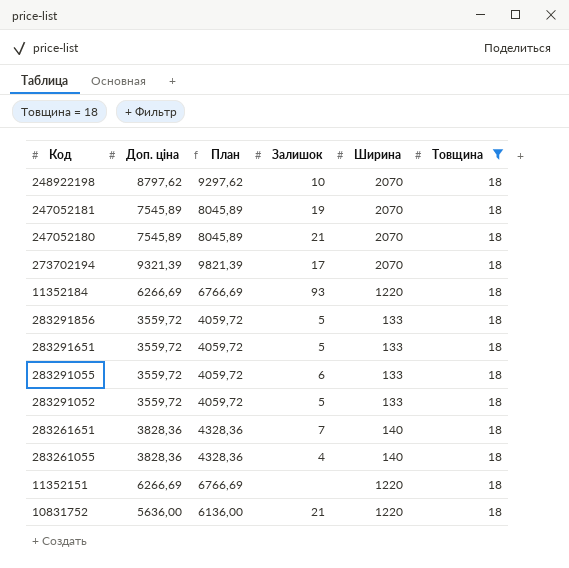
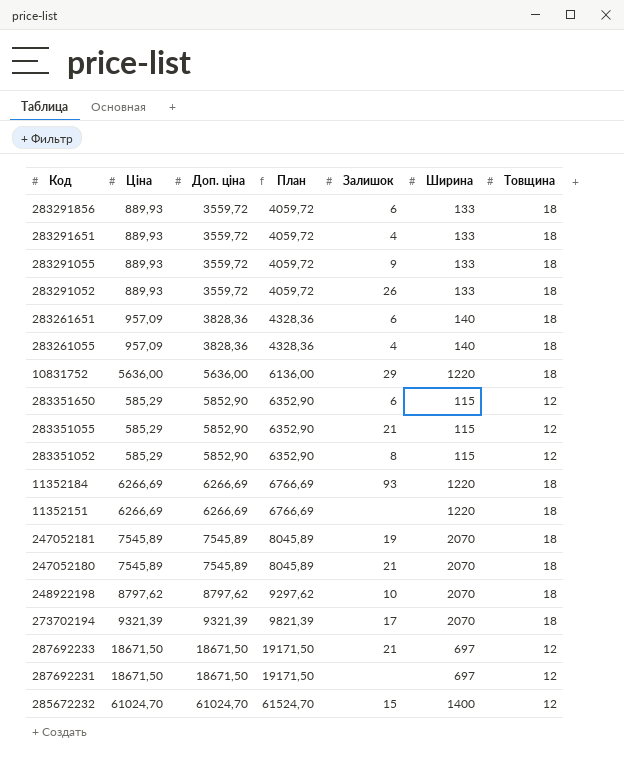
filter: Товщина = 18 -> none
row order: none -> Доп. ціна ascending
column Ціна | position: none -> 2
283291856 | Залишок: 5 -> 6
283291651 | Залишок: 5 -> 4
283291055 | Залишок: 6 -> 9
283291052 | Залишок: 5 -> 26
283261651 | Залишок: 7 -> 6
10831752 | Залишок: 21 -> 29

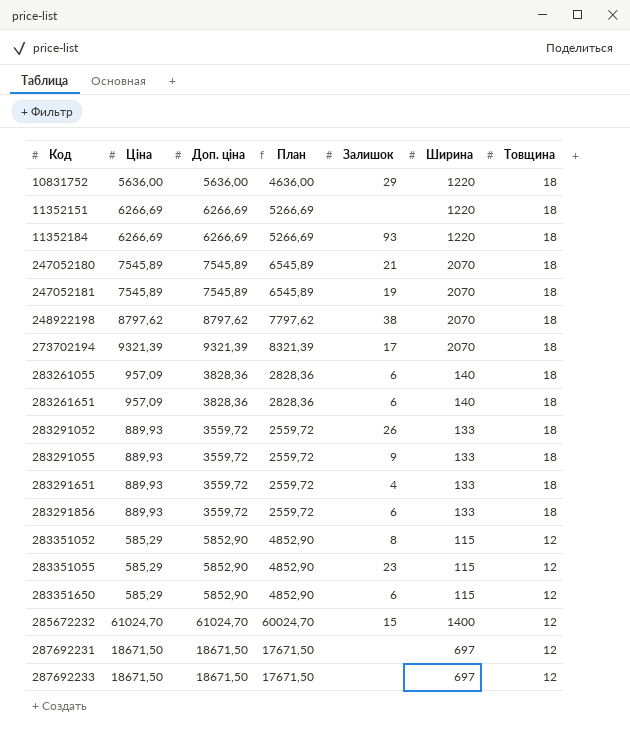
row order: Доп. ціна ascending -> Код ascending
column План | formula: [Доп. ціна] + 500 -> [Доп. ціна] - 1000
248922198 | Залишок: 10 -> 38
283261055 | Залишок: 4 -> 6
283351055 | Залишок: 21 -> 23
287692233 | Залишок: 21 -> none

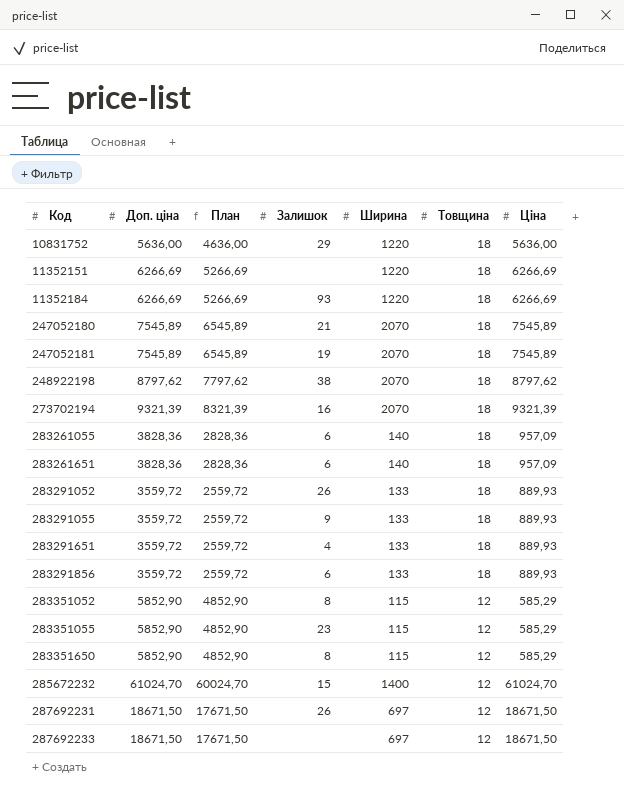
column Ціна | position: 2 -> 7
273702194 | Залишок: 17 -> 16
283351650 | Залишок: 6 -> 8
287692231 | Залишок: none -> 26

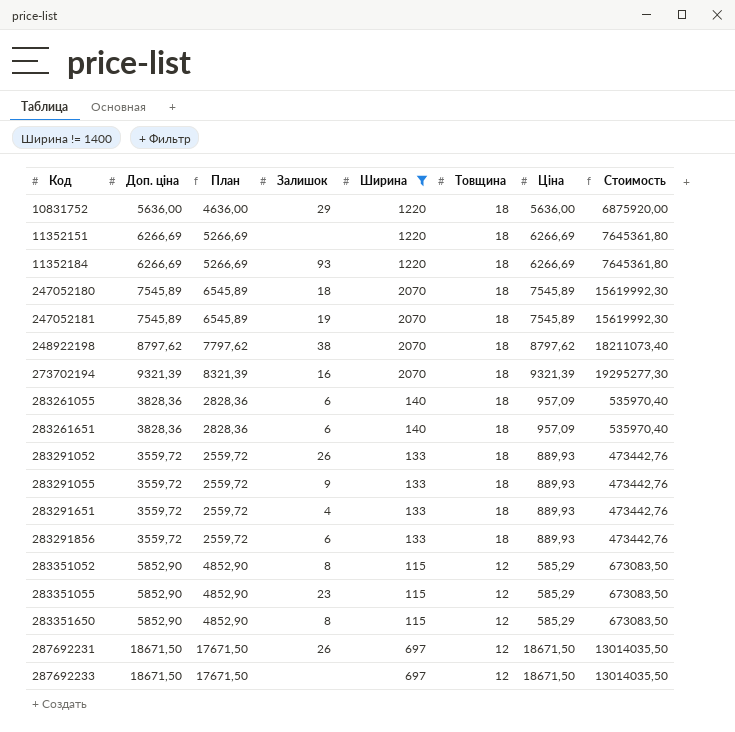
filter: none -> Ширина != 1400
column Стоимость | formula: none -> [Доп. ціна] * [Ширина]
247052180 | Залишок: 21 -> 18

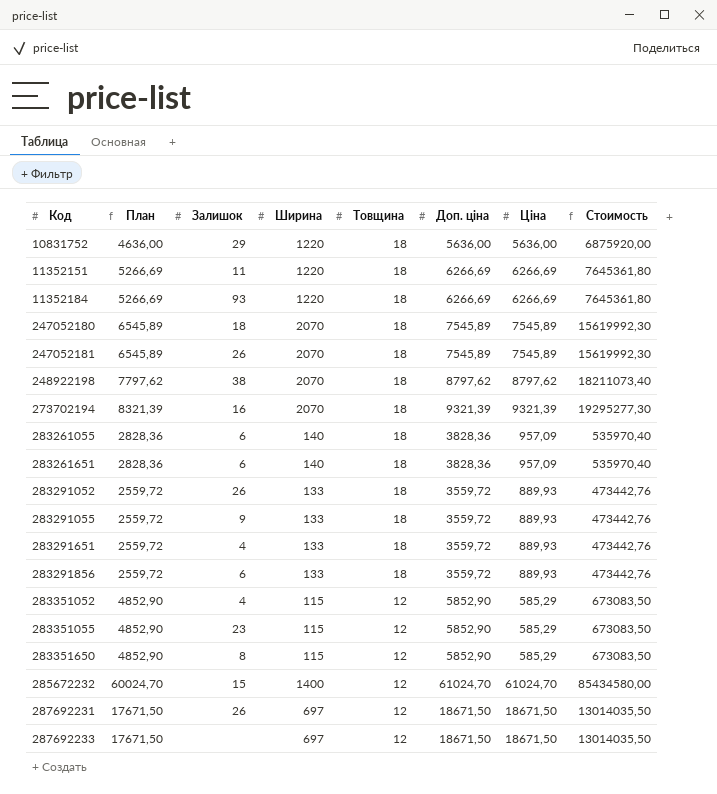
filter: Ширина != 1400 -> none
column Доп. ціна | position: 2 -> 6
11352151 | Залишок: none -> 11
247052181 | Залишок: 19 -> 26
283351052 | Залишок: 8 -> 4

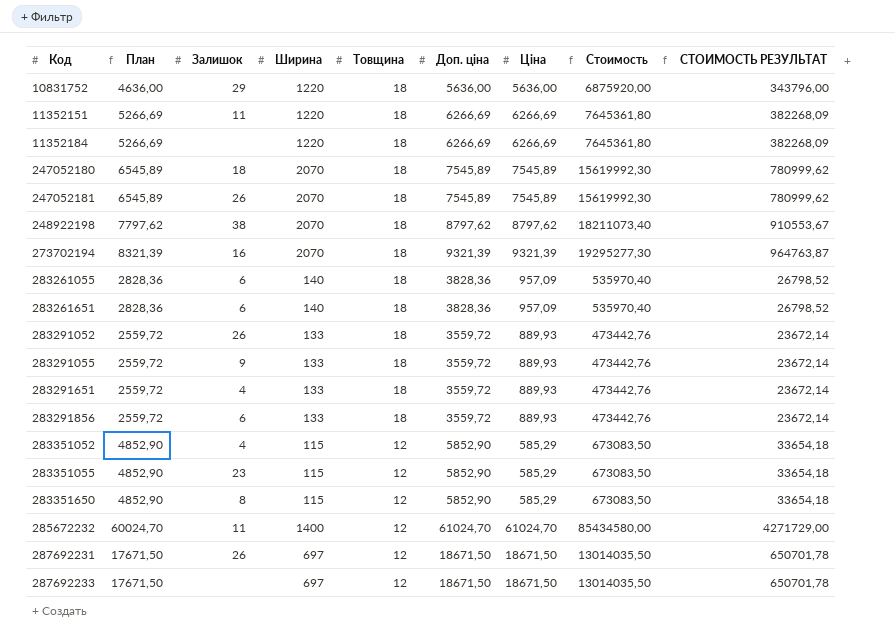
column СТОИМОСТЬ РЕЗУЛЬТАТ | formula: none -> [Стоимость] * 0,05
11352184 | Залишок: 93 -> none
285672232 | Залишок: 15 -> 11

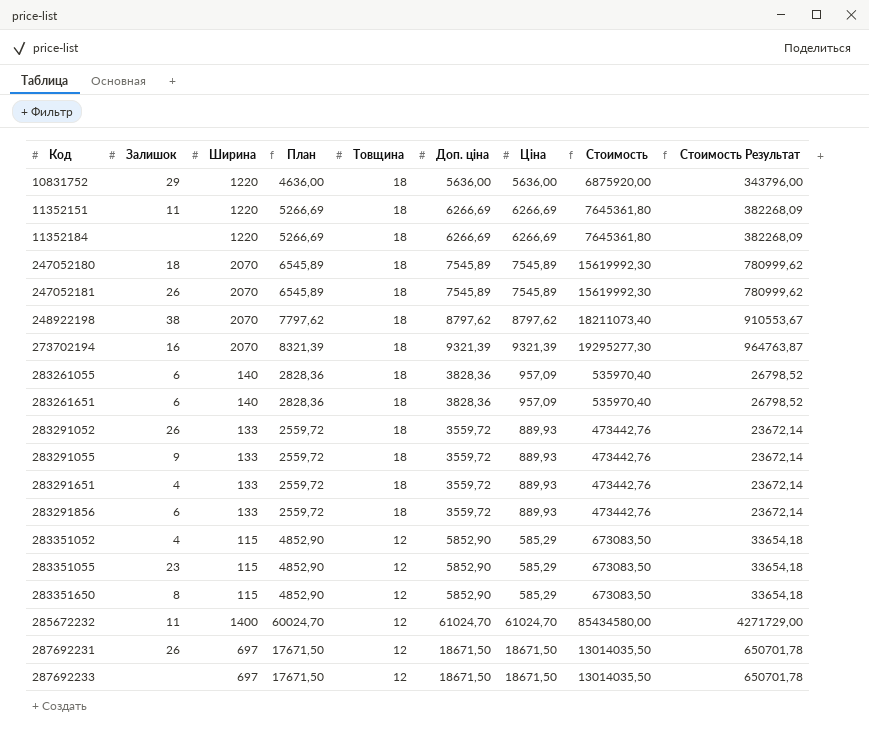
column План | position: 2 -> 4
column name: СТОИМОСТЬ РЕЗУЛЬТАТ -> Стоимость Результат

